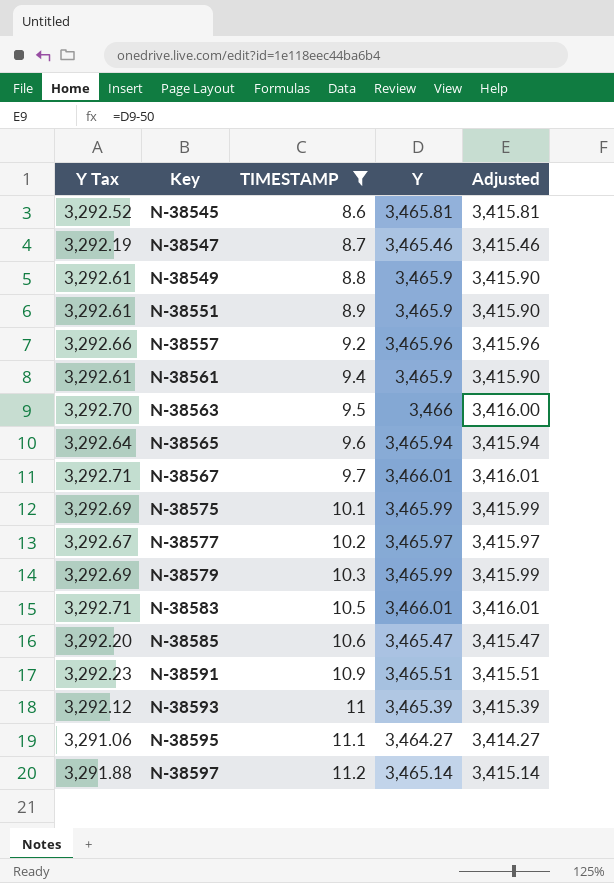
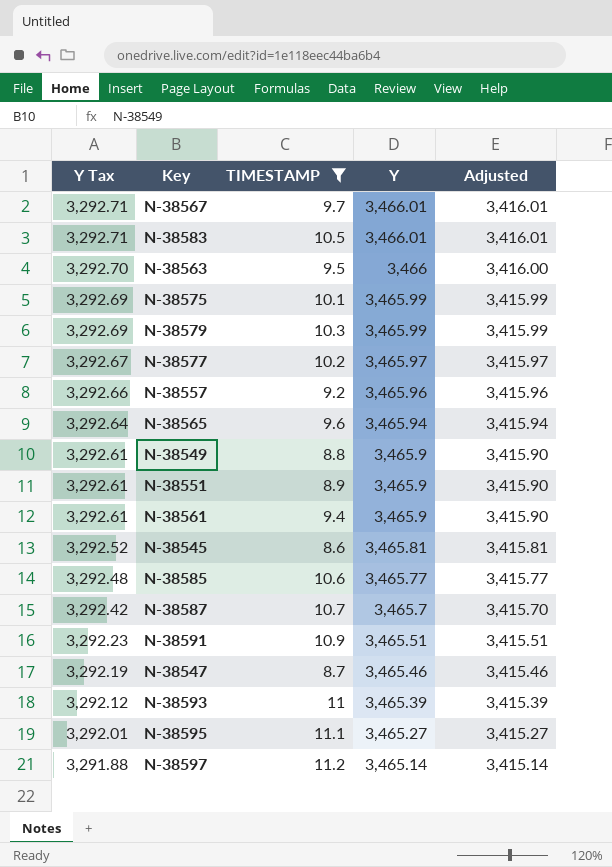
row order: Key ascending -> Y Tax descending
N-38585 | Y Tax: 3,292.20 -> 3,292.48
N-38585 | Y: 3,465.47 -> 3,465.77
N-38585 | Adjusted: 3,415.47 -> 3,415.77
row N-38587: none -> 3,292.42 | 10.7 | 3,465.7 | 3,415.70
N-38595 | Y Tax: 3,291.06 -> 3,292.01
N-38595 | Y: 3,464.27 -> 3,465.27
N-38595 | Adjusted: 3,414.27 -> 3,415.27

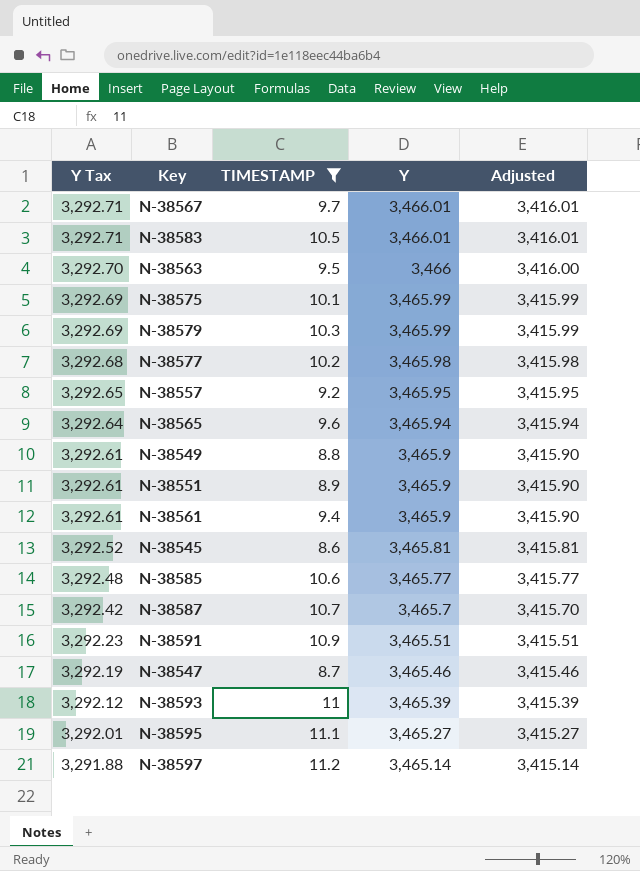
N-38577 | Y Tax: 3,292.67 -> 3,292.68
N-38577 | Y: 3,465.97 -> 3,465.98
N-38577 | Adjusted: 3,415.97 -> 3,415.98
N-38557 | Y Tax: 3,292.66 -> 3,292.65
N-38557 | Y: 3,465.96 -> 3,465.95
N-38557 | Adjusted: 3,415.96 -> 3,415.95

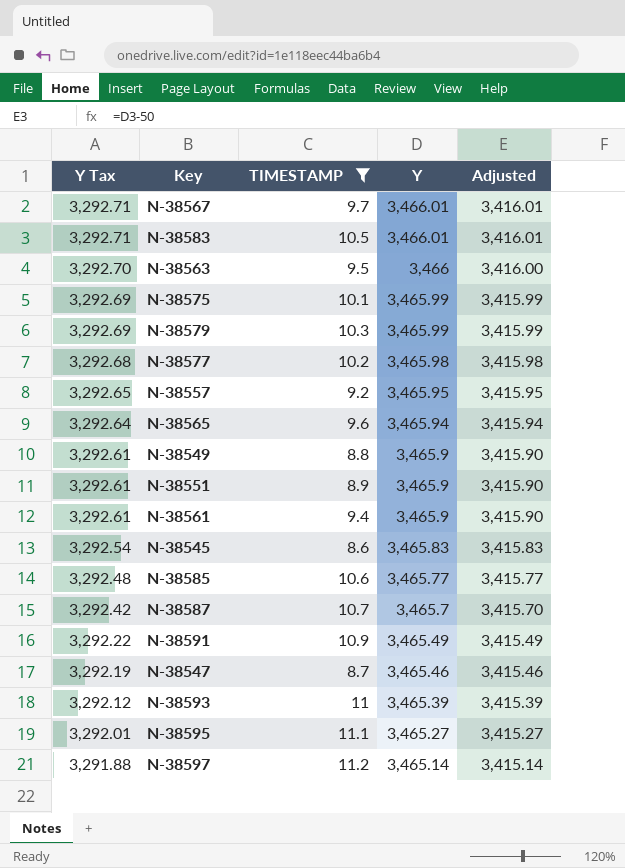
N-38545 | Y Tax: 3,292.52 -> 3,292.54
N-38545 | Y: 3,465.81 -> 3,465.83
N-38545 | Adjusted: 3,415.81 -> 3,415.83
N-38591 | Y Tax: 3,292.23 -> 3,292.22
N-38591 | Y: 3,465.51 -> 3,465.49
N-38591 | Adjusted: 3,415.51 -> 3,415.49

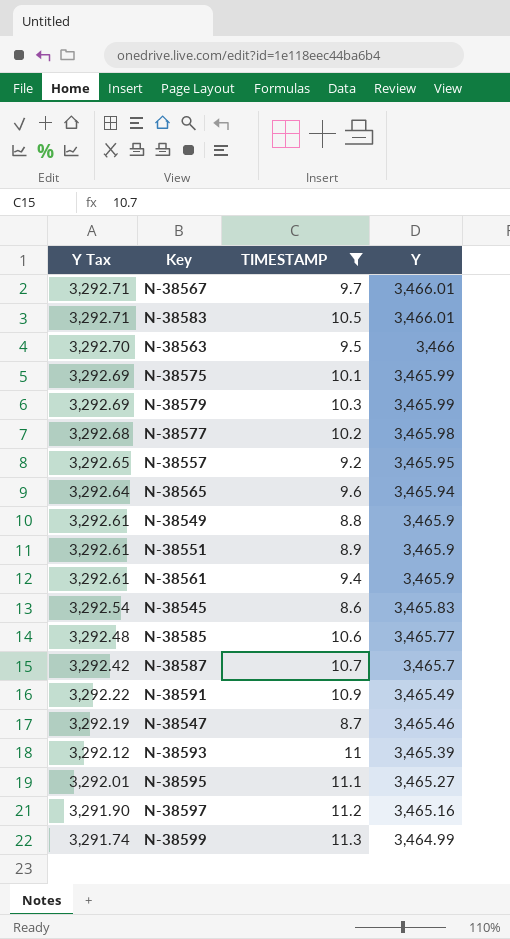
column Adjusted | formula: [Y] - 50 -> none
N-38597 | Y Tax: 3,291.88 -> 3,291.90
N-38597 | Y: 3,465.14 -> 3,465.16
row N-38599: none -> 3,291.74 | 11.3 | 3,464.99

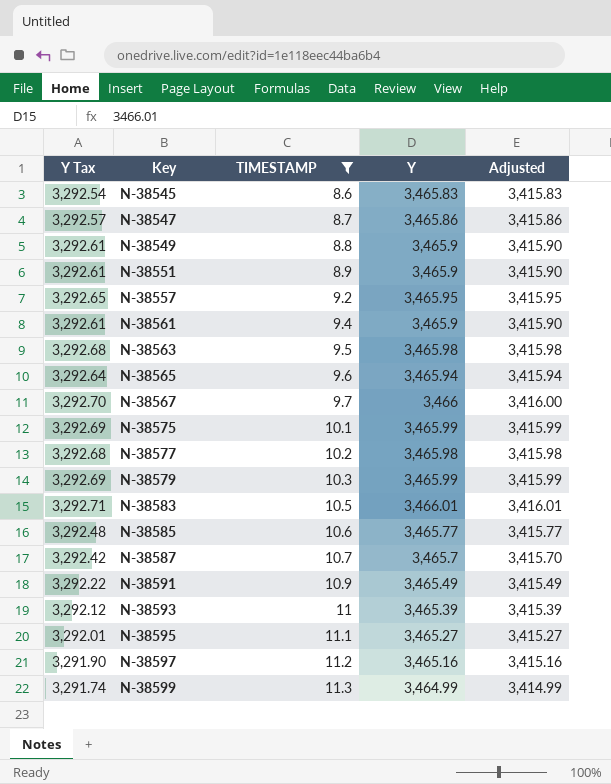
row order: Y Tax descending -> Key ascending
column Adjusted | formula: none -> [Y] - 50
N-38547 | Y Tax: 3,292.19 -> 3,292.57
N-38547 | Y: 3,465.46 -> 3,465.86
N-38563 | Y Tax: 3,292.70 -> 3,292.68
N-38563 | Y: 3,466 -> 3,465.98
N-38567 | Y Tax: 3,292.71 -> 3,292.70
N-38567 | Y: 3,466.01 -> 3,466

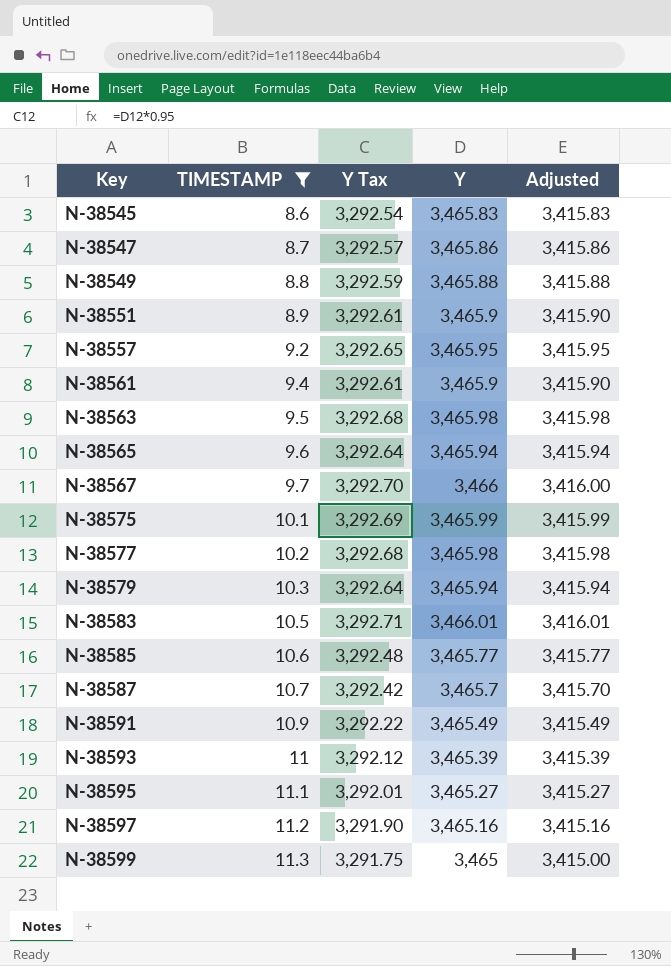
column Y Tax | position: 1 -> 3
N-38549 | Y Tax: 3,292.61 -> 3,292.59
N-38549 | Y: 3,465.9 -> 3,465.88
N-38549 | Adjusted: 3,415.90 -> 3,415.88
N-38579 | Y Tax: 3,292.69 -> 3,292.64
N-38579 | Y: 3,465.99 -> 3,465.94
N-38579 | Adjusted: 3,415.99 -> 3,415.94
N-38599 | Y Tax: 3,291.74 -> 3,291.75
N-38599 | Y: 3,464.99 -> 3,465
N-38599 | Adjusted: 3,414.99 -> 3,415.00

